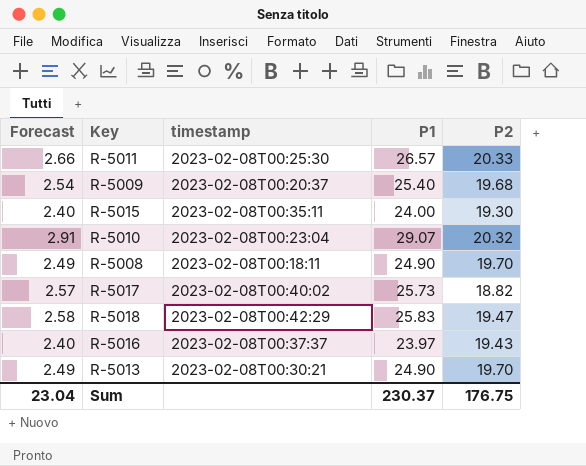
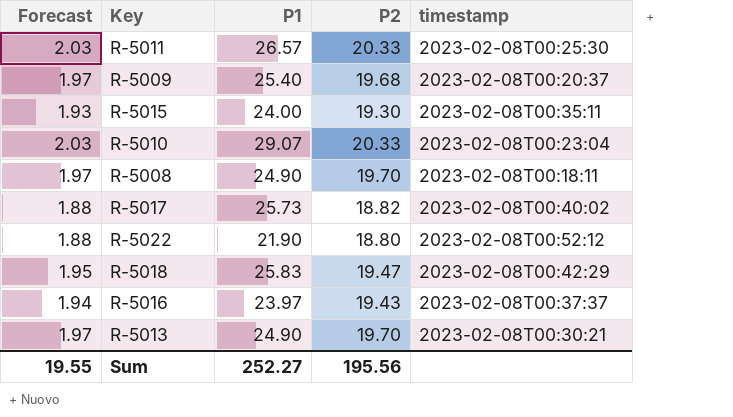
column Forecast | formula: [P1] * 0.1 -> [P2] * 0.1
column timestamp | position: 3 -> 5
R-5010 | P2: 20.32 -> 20.33
row R-5022: none -> 1.88 | 21.90 | 18.80 | 2023-02-08T00:52:12
Sum | Forecast: 23.04 -> 19.55
Sum | P1: 230.37 -> 252.27
Sum | P2: 176.75 -> 195.56

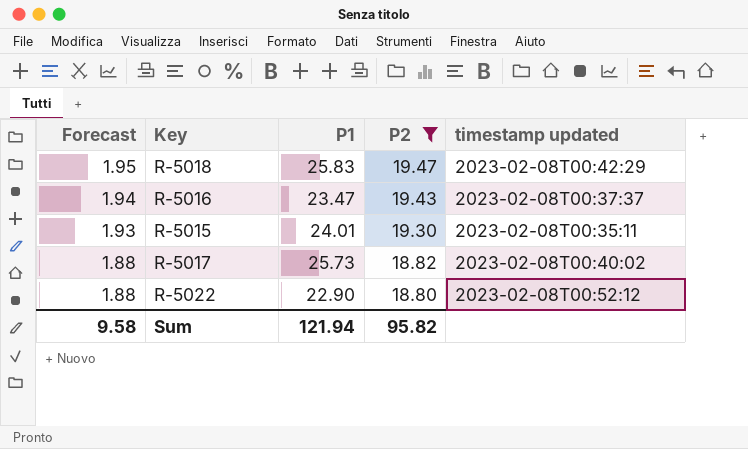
filter: none -> P2 <= 19.47
row order: none -> Forecast descending
column name: timestamp -> timestamp updated
R-5016 | P1: 23.97 -> 23.47
R-5015 | P1: 24.00 -> 24.01
R-5022 | P1: 21.90 -> 22.90
Sum | Forecast: 19.55 -> 9.58
Sum | P1: 252.27 -> 121.94
Sum | P2: 195.56 -> 95.82

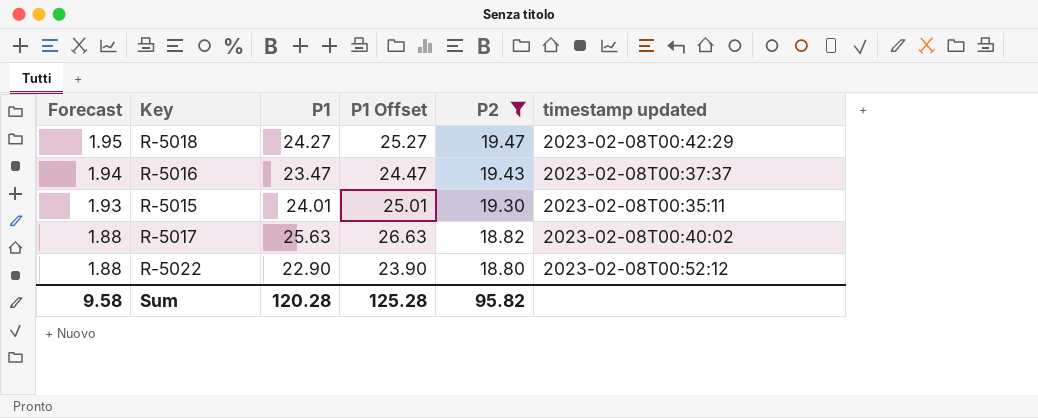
column P1 Offset | formula: none -> [P1] + 1
R-5018 | P1: 25.83 -> 24.27
R-5017 | P1: 25.73 -> 25.63
Sum | P1: 121.94 -> 120.28

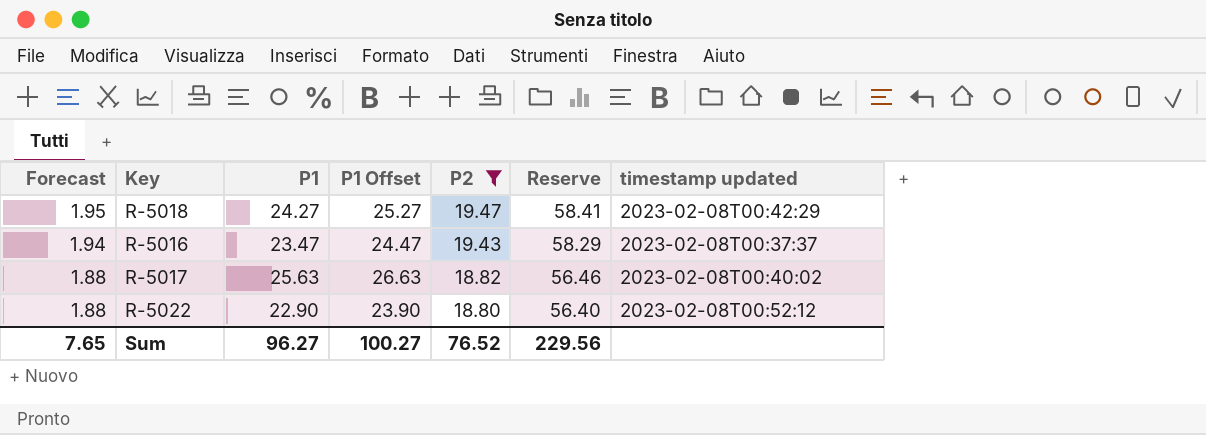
column Reserve | formula: none -> [P2] * 3
row R-5015: 1.93 | 24.01 | 25.01 | 19.30 | 2023-02-08T00:35:11 -> none
Sum | Forecast: 9.58 -> 7.65
Sum | P1: 120.28 -> 96.27
Sum | P1 Offset: 125.28 -> 100.27
Sum | P2: 95.82 -> 76.52

